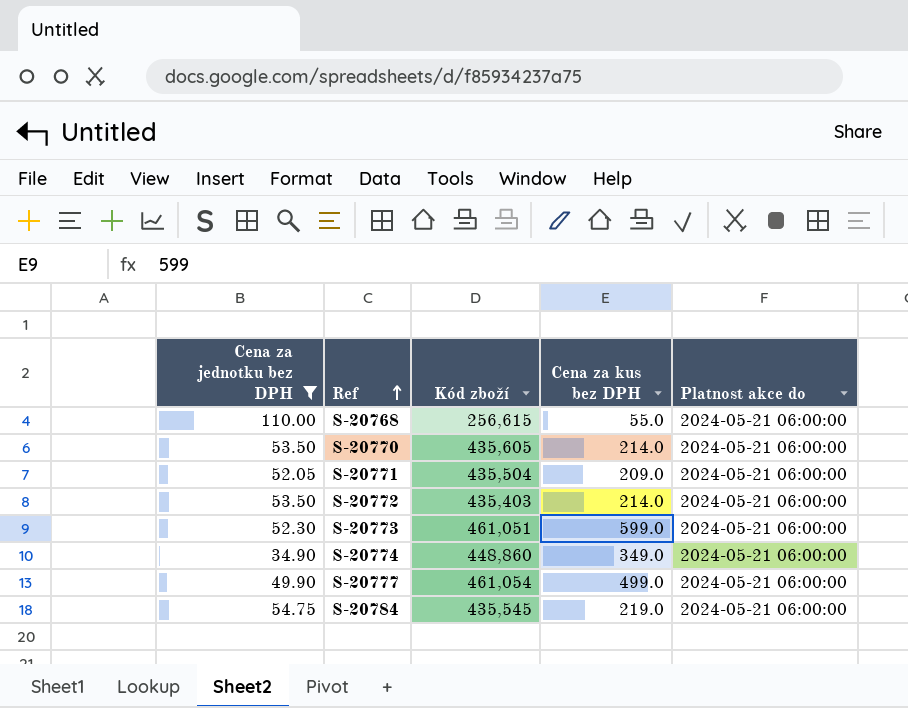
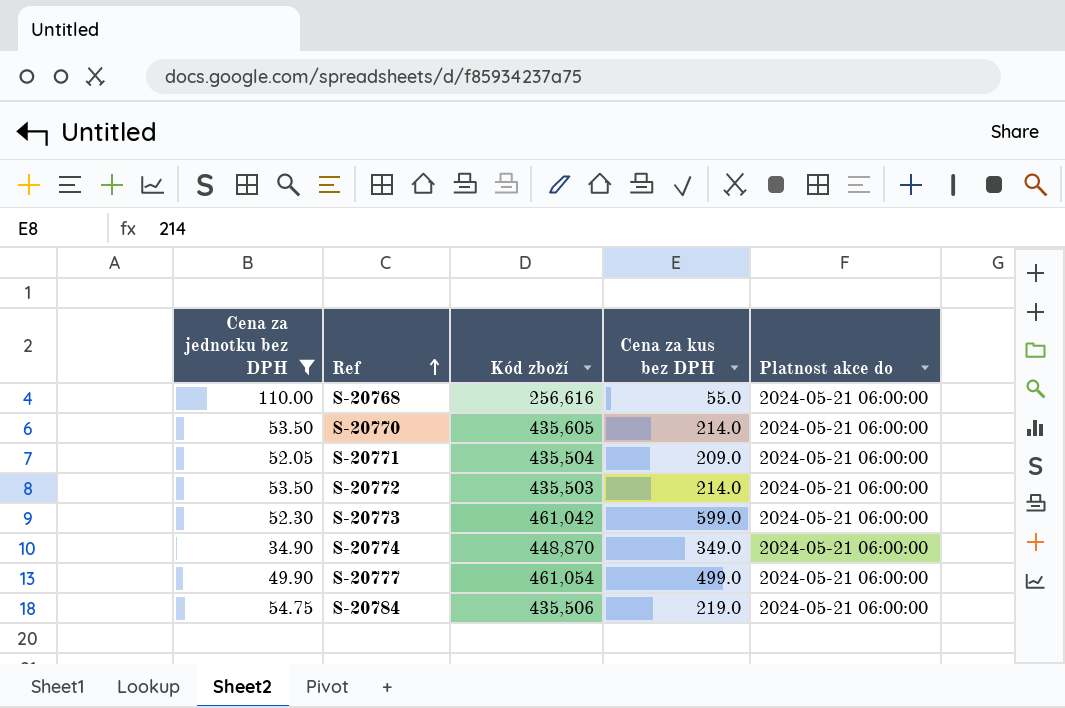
S-20768 | Kód zboží: 256,615 -> 256,616
S-20772 | Kód zboží: 435,403 -> 435,503
S-20773 | Kód zboží: 461,051 -> 461,042
S-20774 | Kód zboží: 448,860 -> 448,870
S-20784 | Kód zboží: 435,545 -> 435,506

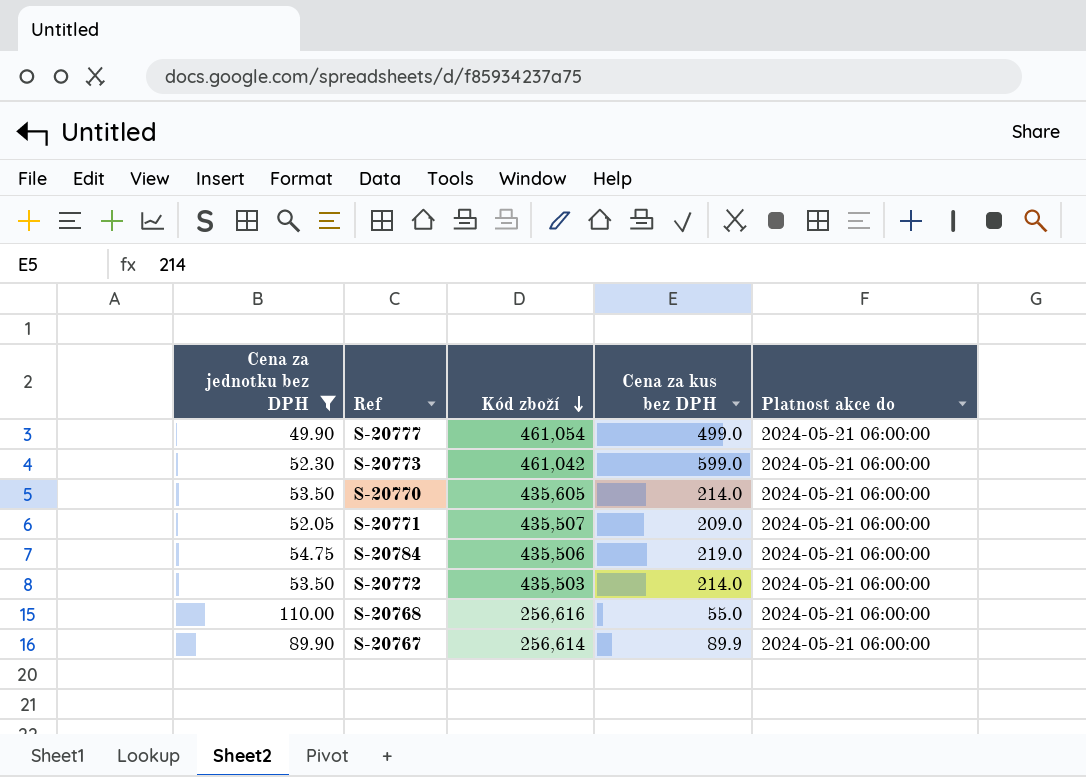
row order: Ref ascending -> Kód zboží descending
row S-20774: 34.90 | 448,870 | 349.0 | 2024-05-21 06:00:00 -> none
S-20771 | Kód zboží: 435,504 -> 435,507
row S-20767: none -> 89.90 | 256,614 | 89.9 | 2024-05-21 06:00:00

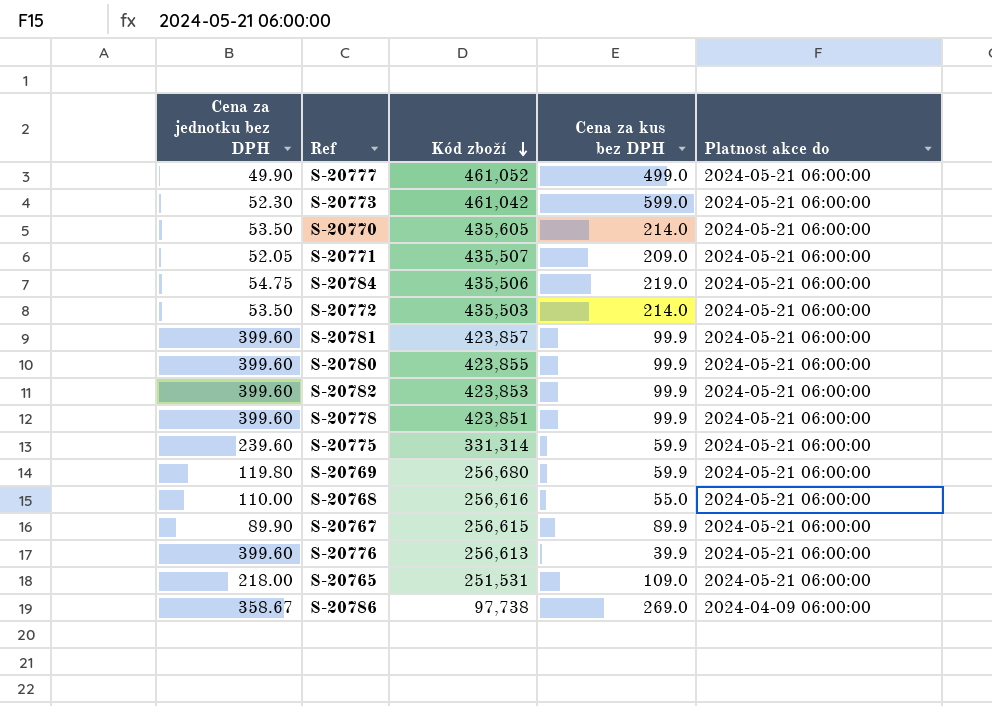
filter: Cena za jednotku bez DPH <= 110.00 -> none
S-20777 | Kód zboží: 461,054 -> 461,052
S-20767 | Kód zboží: 256,614 -> 256,615

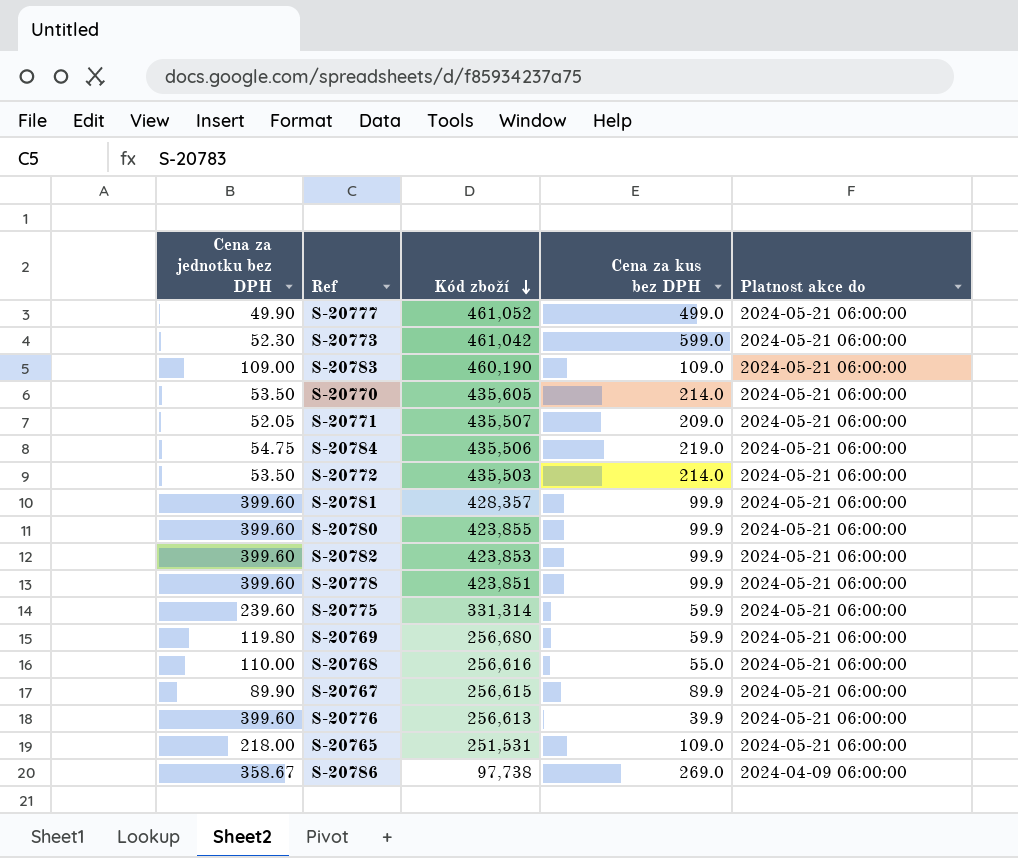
row S-20783: none -> 109.00 | 460,190 | 109.0 | 2024-05-21 06:00:00
S-20781 | Kód zboží: 423,857 -> 428,357

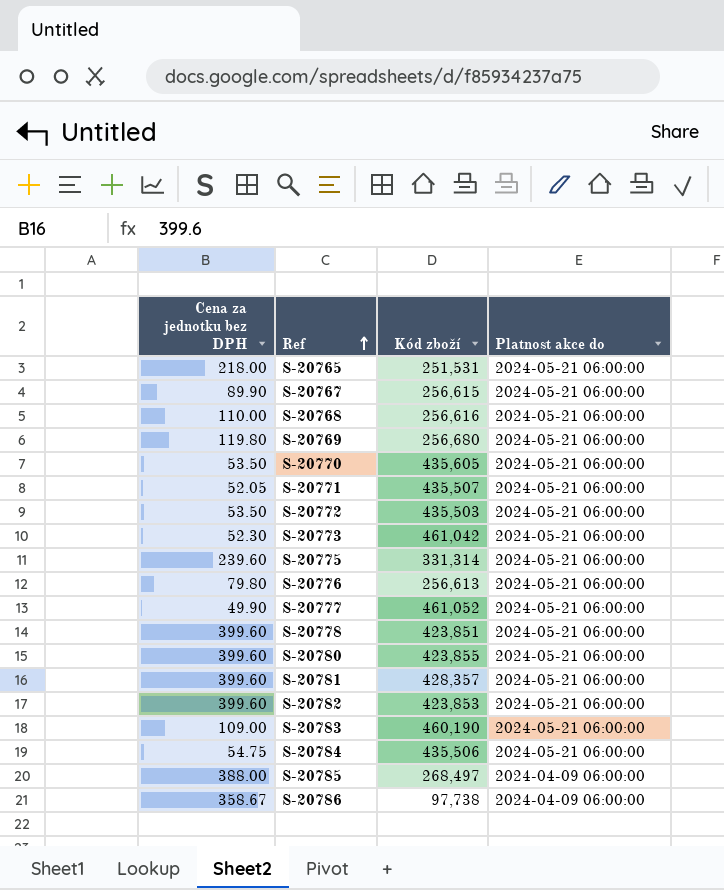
row order: Kód zboží descending -> Ref ascending
column Cena za kus bez DPH | position: 4 -> none
S-20776 | Cena za jednotku bez DPH: 399.60 -> 79.80
row S-20785: none -> 388.00 | 268,497 | 2024-04-09 06:00:00

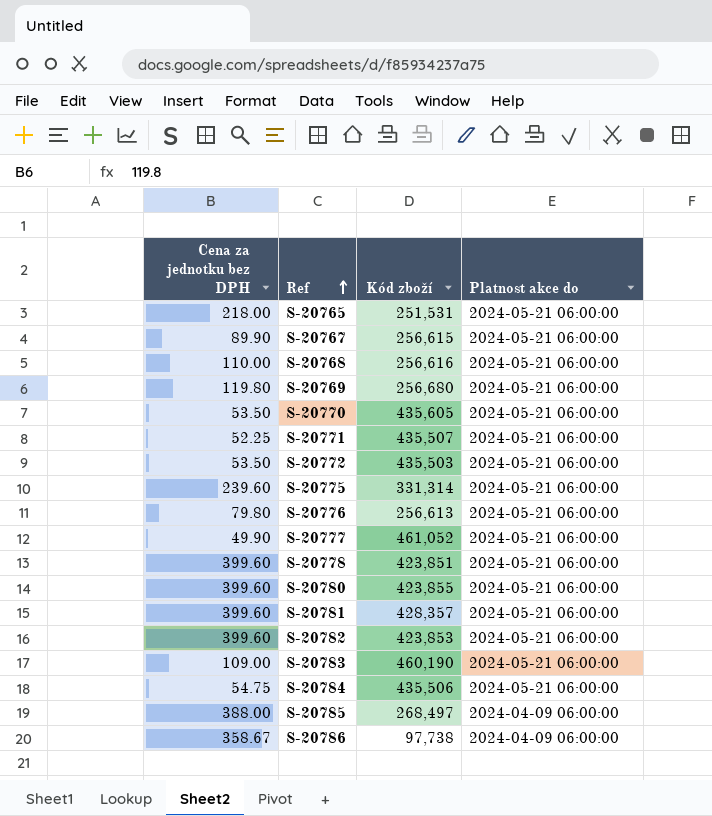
row S-20773: 52.30 | 461,042 | 2024-05-21 06:00:00 -> none
S-20771 | Cena za jednotku bez DPH: 52.05 -> 52.25

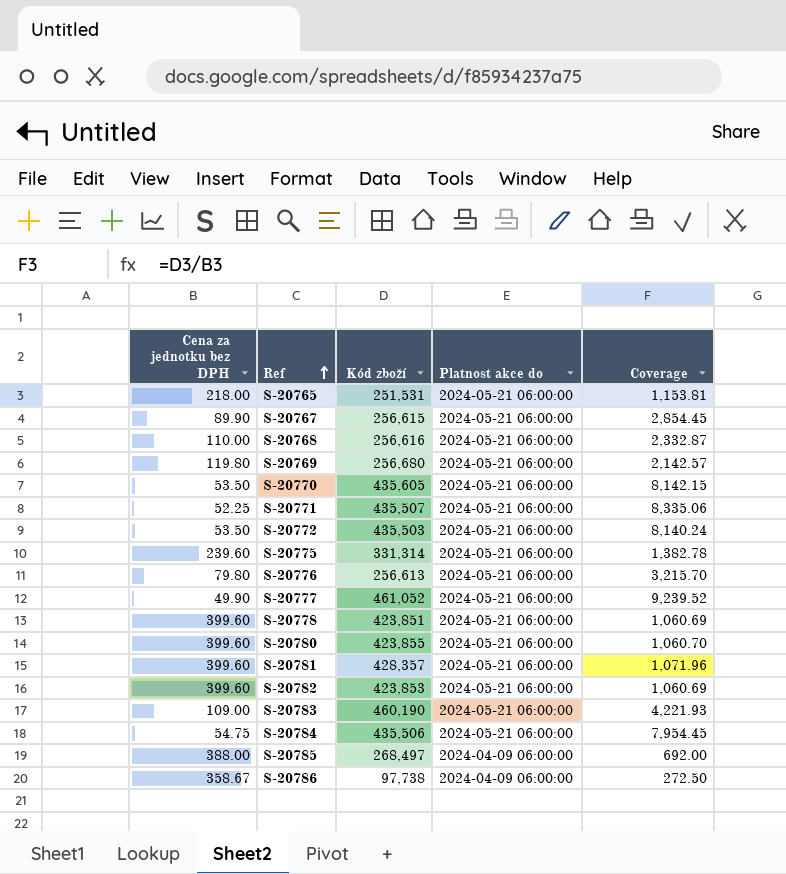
column Coverage | formula: none -> [Kód zboží] / [Cena za jednotku bez DPH]

